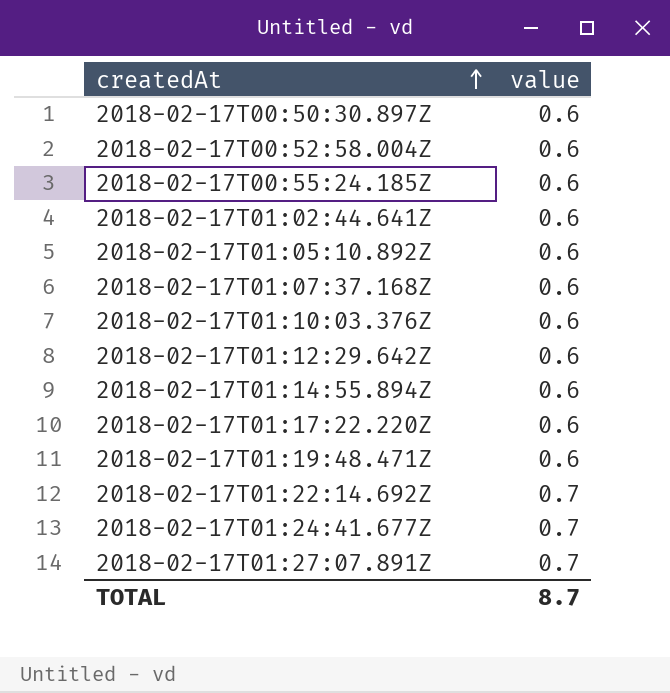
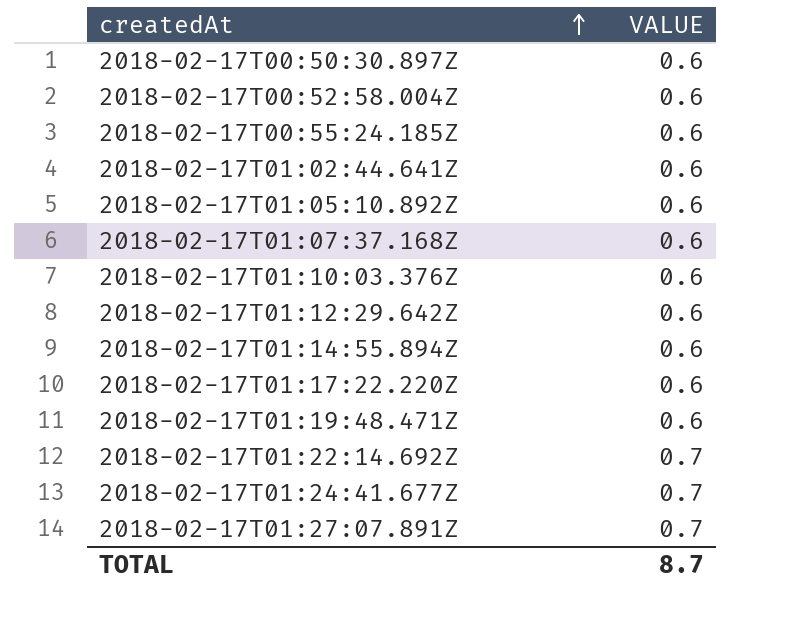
column name: value -> VALUE

